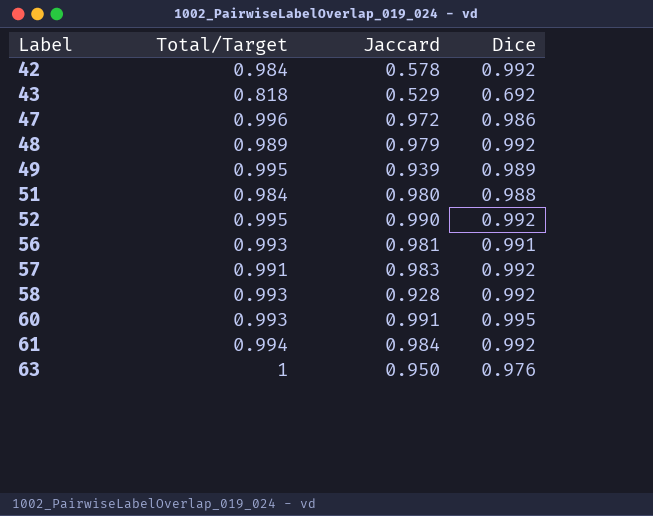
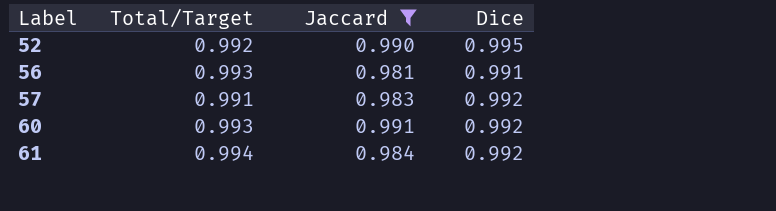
filter: none -> Jaccard >= 0.981
52 | Total/Target: 0.995 -> 0.992
52 | Dice: 0.992 -> 0.995
60 | Dice: 0.995 -> 0.992

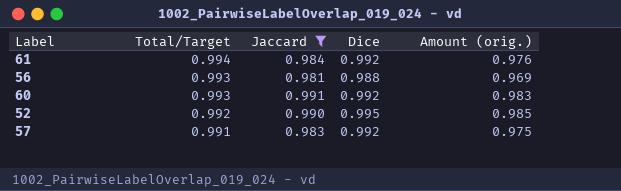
row order: Label ascending -> Total/Target descending
column Amount (orig.) | formula: none -> [Jaccard] * [Dice]
56 | Dice: 0.991 -> 0.988

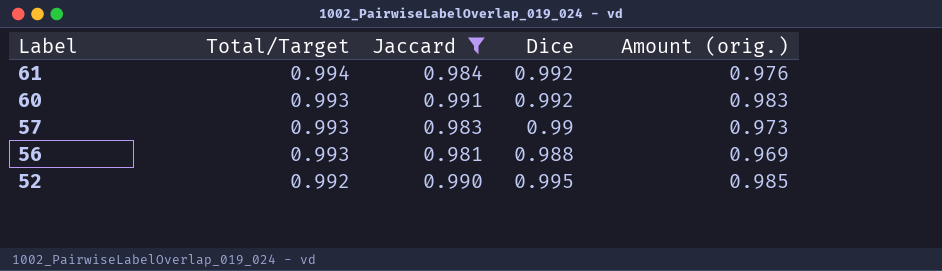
row order: Total/Target descending -> Label descending
57 | Total/Target: 0.991 -> 0.993
57 | Dice: 0.992 -> 0.99
57 | Amount (orig.): 0.975 -> 0.973

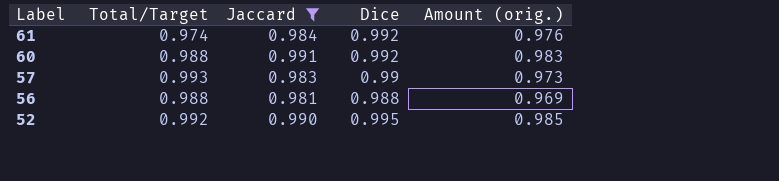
61 | Total/Target: 0.994 -> 0.974
60 | Total/Target: 0.993 -> 0.988
56 | Total/Target: 0.993 -> 0.988

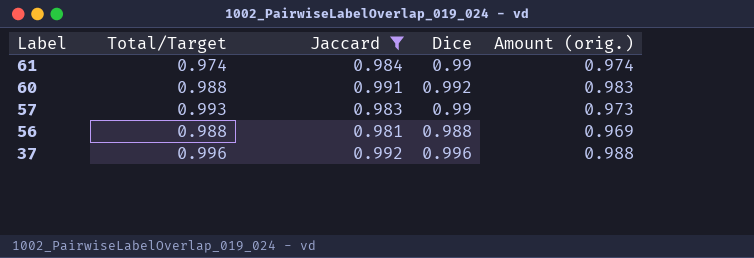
row 52: 0.992 | 0.990 | 0.995 | 0.985 -> none
61 | Dice: 0.992 -> 0.99
61 | Amount (orig.): 0.976 -> 0.974
row 37: none -> 0.996 | 0.992 | 0.996 | 0.988

